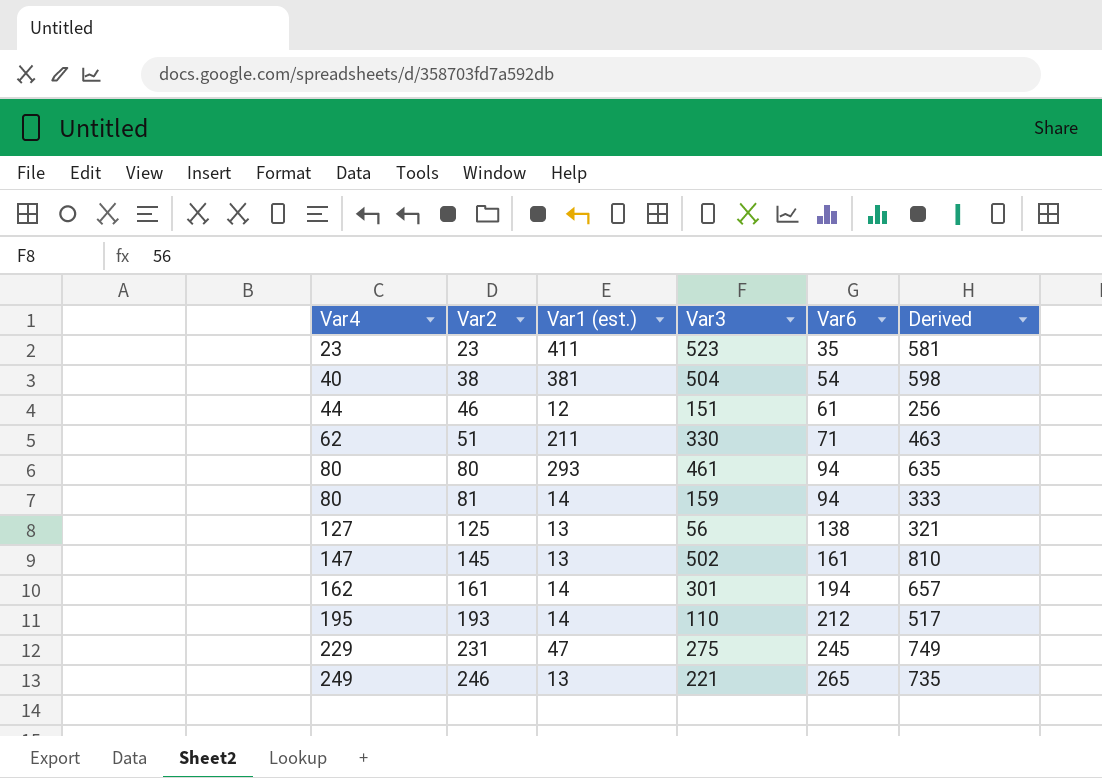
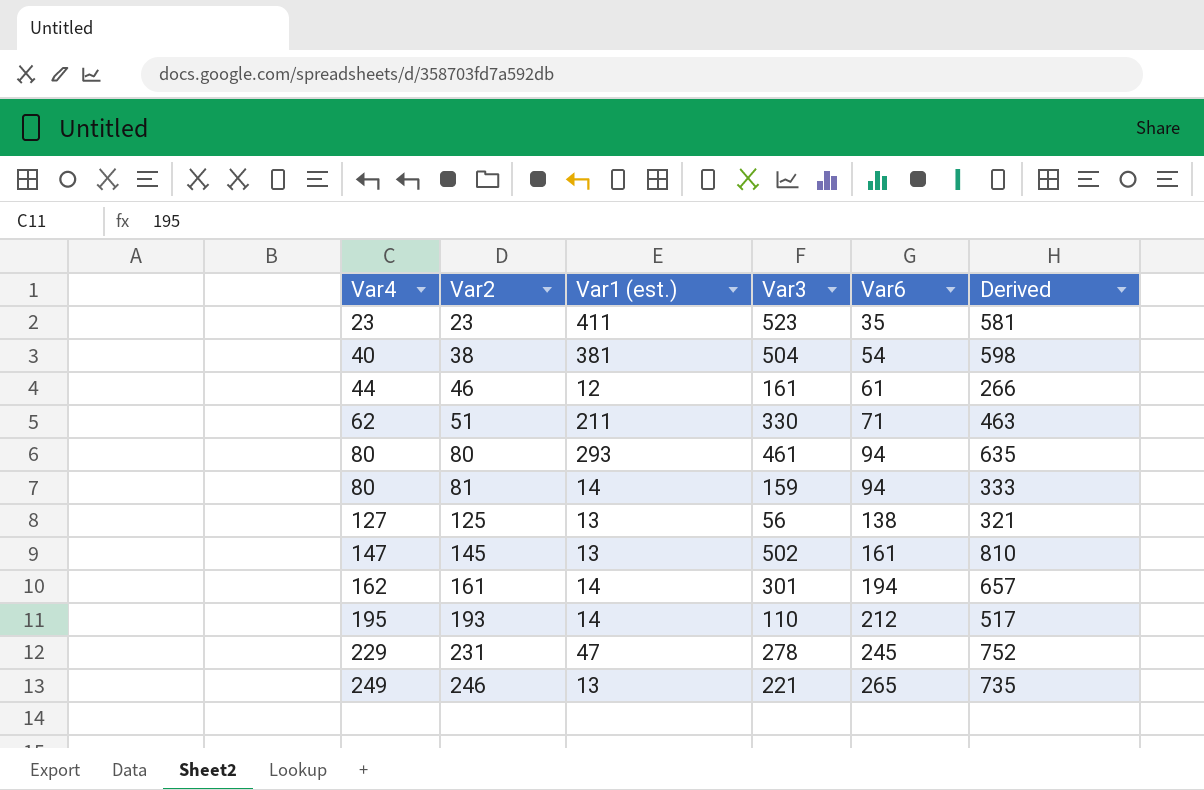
46 | Var3: 151 -> 161
46 | Derived: 256 -> 266
231 | Var3: 275 -> 278
231 | Derived: 749 -> 752

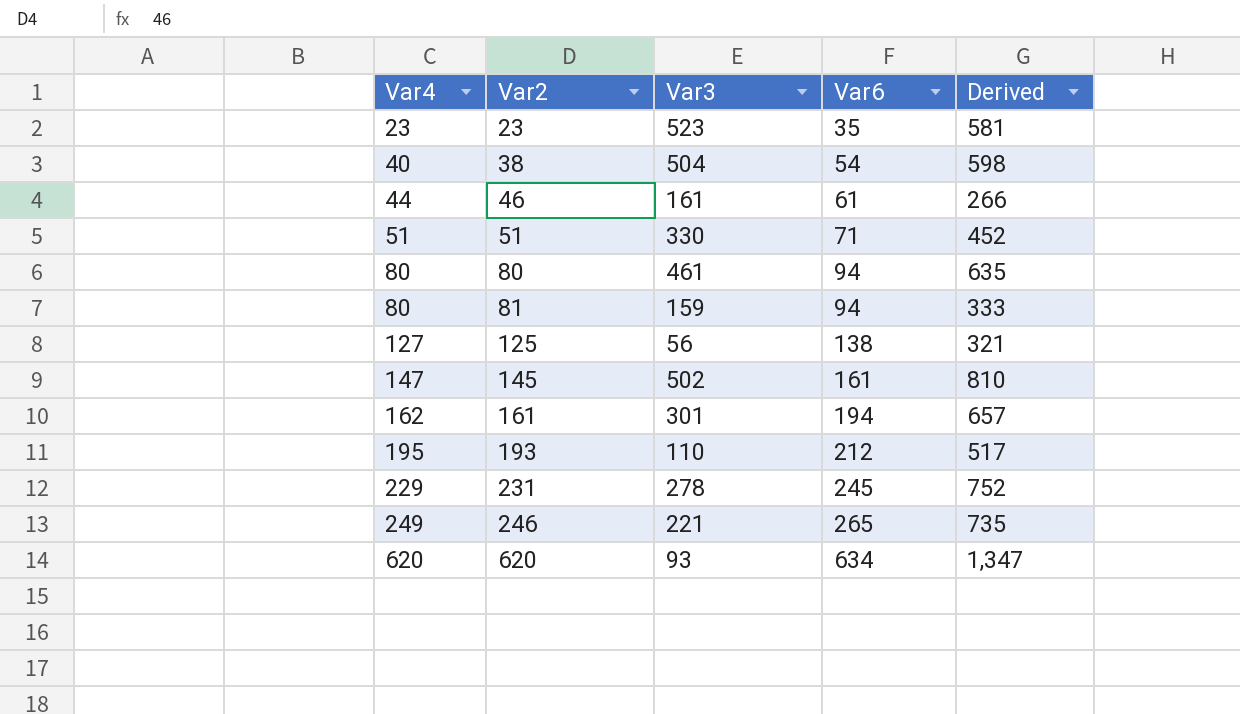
column Var1 (est.) | position: 3 -> none
51 | Var4: 62 -> 51
51 | Derived: 463 -> 452
row 620: none -> 620 | 93 | 634 | 1,347

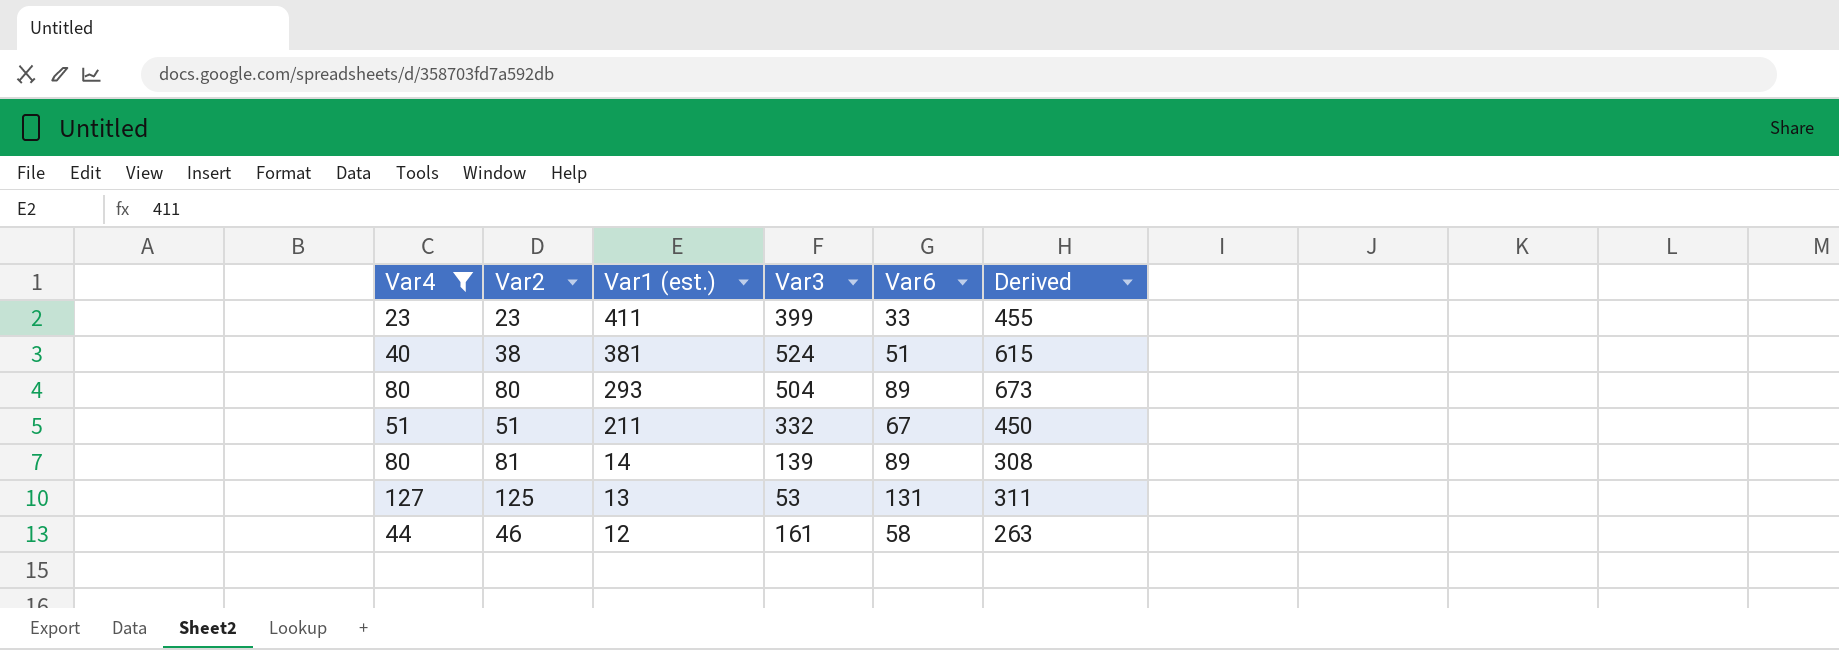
filter: none -> Var4 <= 127
row order: Var4 ascending -> Var1 (est.) descending
column Var1 (est.) | position: none -> 3
23 | Var3: 523 -> 399
23 | Var6: 35 -> 33
23 | Derived: 581 -> 455
38 | Var3: 504 -> 524
38 | Var6: 54 -> 51
38 | Derived: 598 -> 615
80 | Var3: 461 -> 504
80 | Var6: 94 -> 89
80 | Derived: 635 -> 673
51 | Var3: 330 -> 332
51 | Var6: 71 -> 67
51 | Derived: 452 -> 450
81 | Var3: 159 -> 139
81 | Var6: 94 -> 89
81 | Derived: 333 -> 308
125 | Var3: 56 -> 53
125 | Var6: 138 -> 131
125 | Derived: 321 -> 311
46 | Var6: 61 -> 58
46 | Derived: 266 -> 263

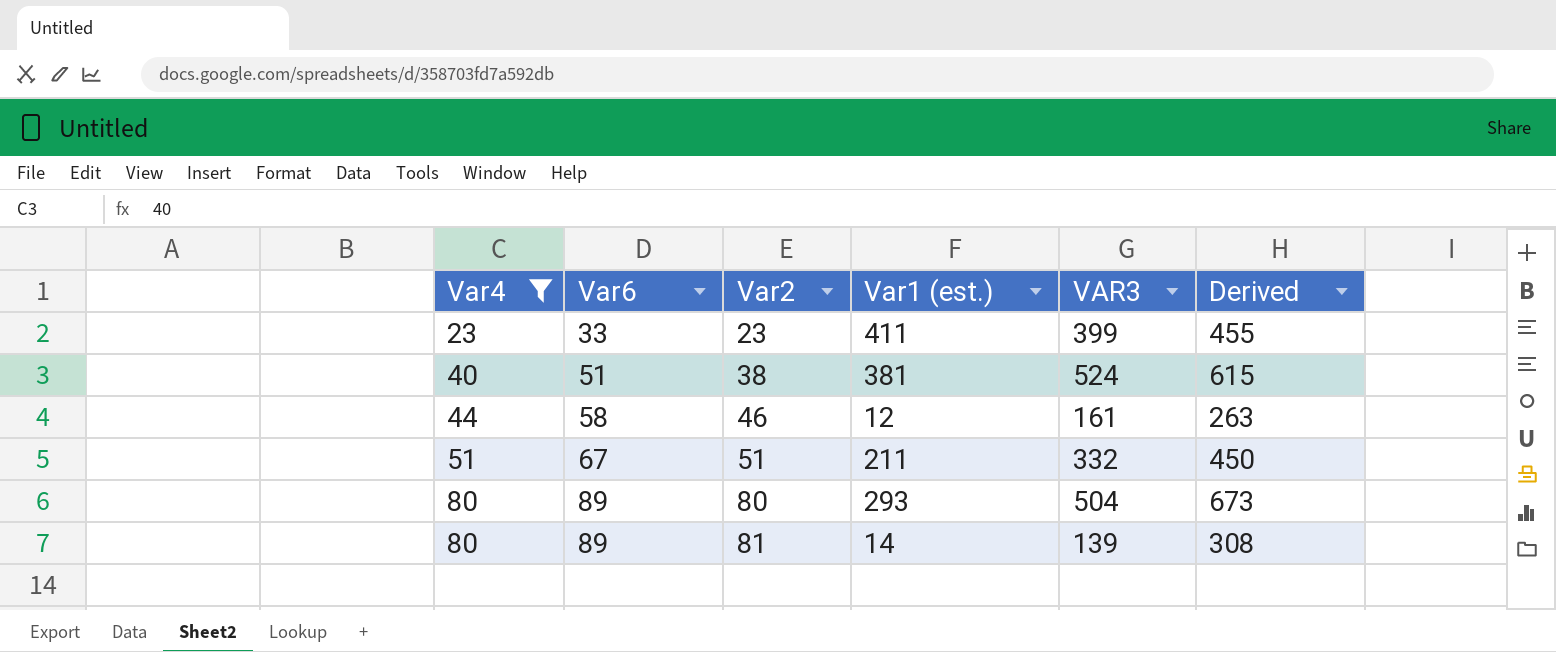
row order: Var1 (est.) descending -> Var4 ascending
column Var6 | position: 5 -> 2
column name: Var3 -> VAR3
row 125: 127 | 13 | 53 | 131 | 311 -> none

